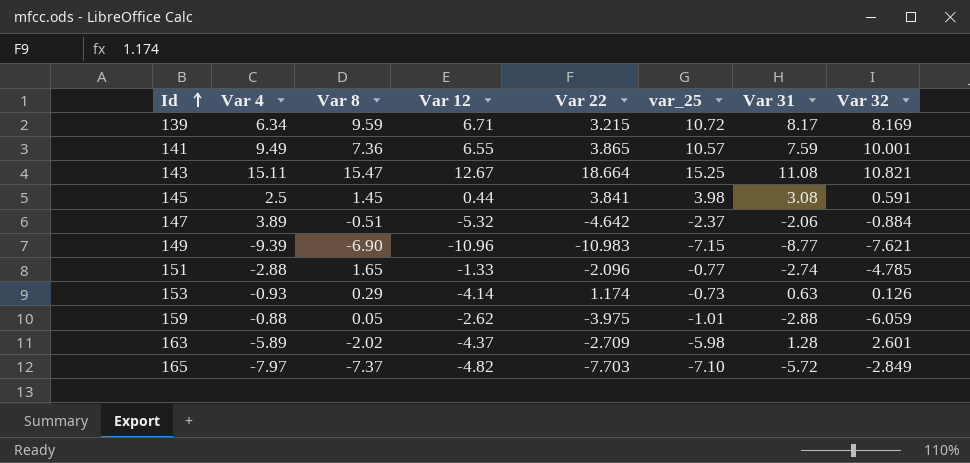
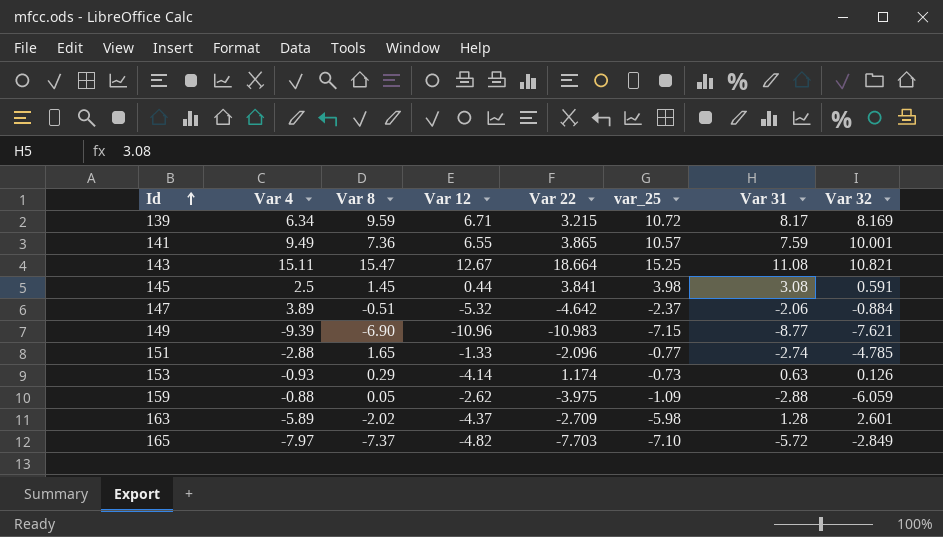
159 | var_25: -1.01 -> -1.09

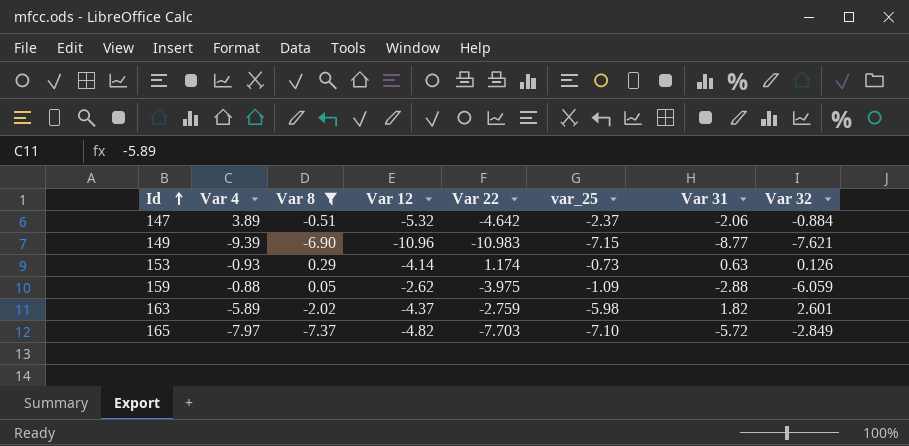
filter: none -> Var 8 <= 0.29
163 | Var 22: -2.709 -> -2.759
163 | Var 31: 1.28 -> 1.82

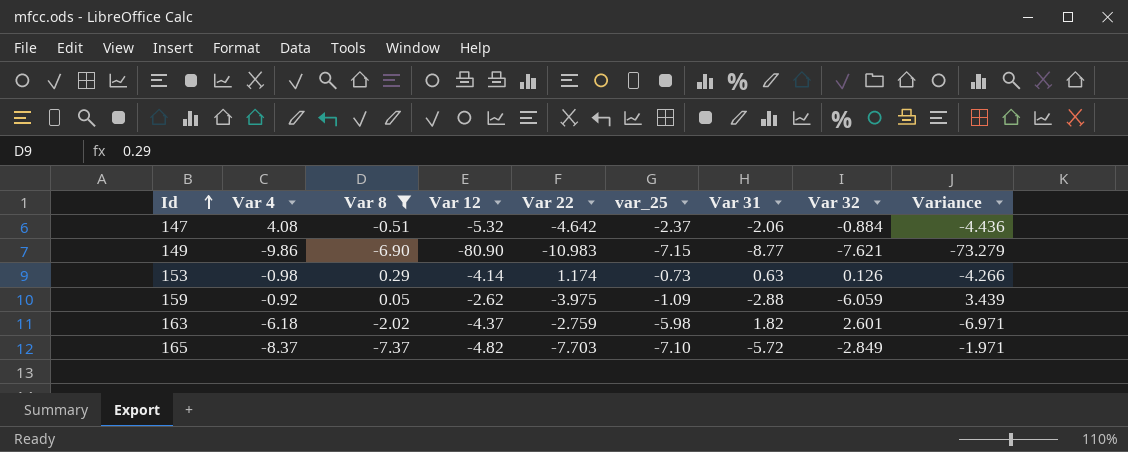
column Variance | formula: none -> [Var 12] - [Var 32]
147 | Var 4: 3.89 -> 4.08
149 | Var 4: -9.39 -> -9.86
149 | Var 12: -10.96 -> -80.90
153 | Var 4: -0.93 -> -0.98
159 | Var 4: -0.88 -> -0.92
163 | Var 4: -5.89 -> -6.18
165 | Var 4: -7.97 -> -8.37

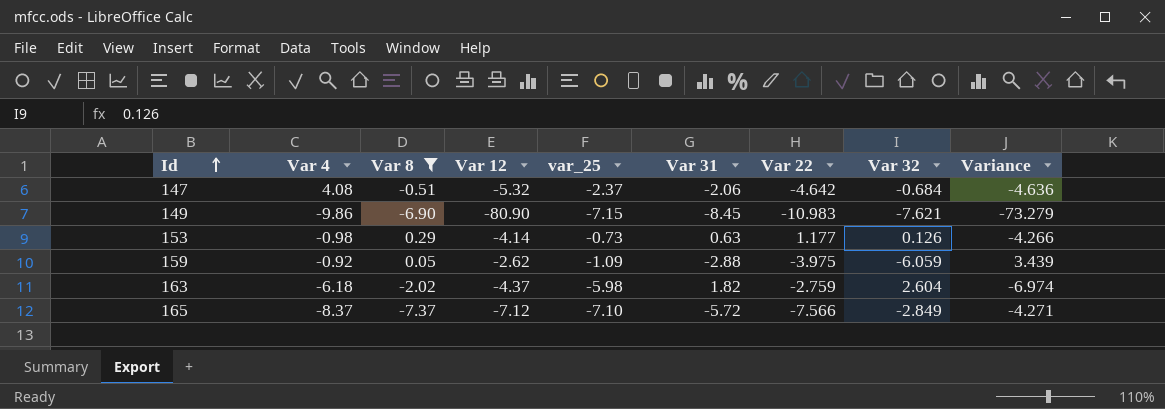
column Var 22 | position: 5 -> 7
147 | Var 32: -0.884 -> -0.684
147 | Variance: -4.436 -> -4.636
149 | Var 31: -8.77 -> -8.45
153 | Var 22: 1.174 -> 1.177
163 | Var 32: 2.601 -> 2.604
163 | Variance: -6.971 -> -6.974
165 | Var 12: -4.82 -> -7.12
165 | Var 22: -7.703 -> -7.566
165 | Variance: -1.971 -> -4.271

